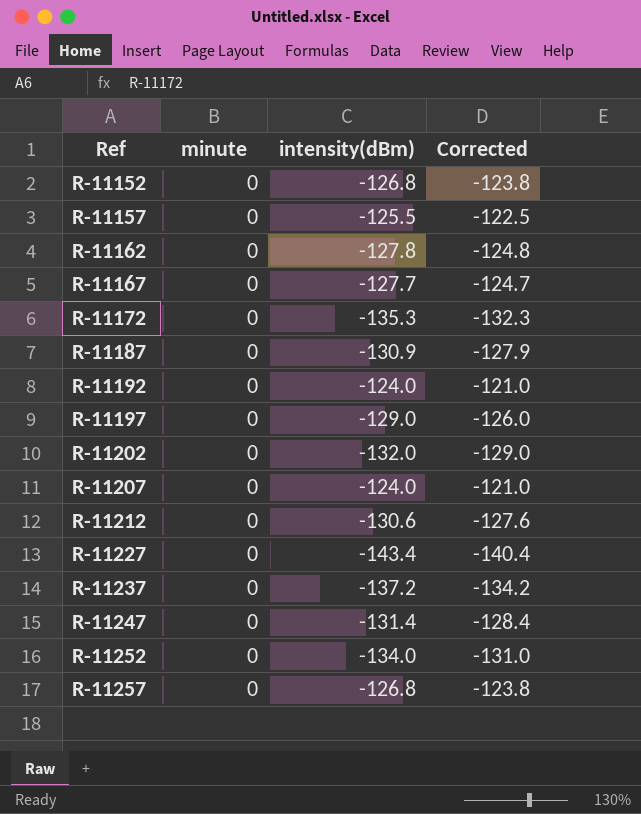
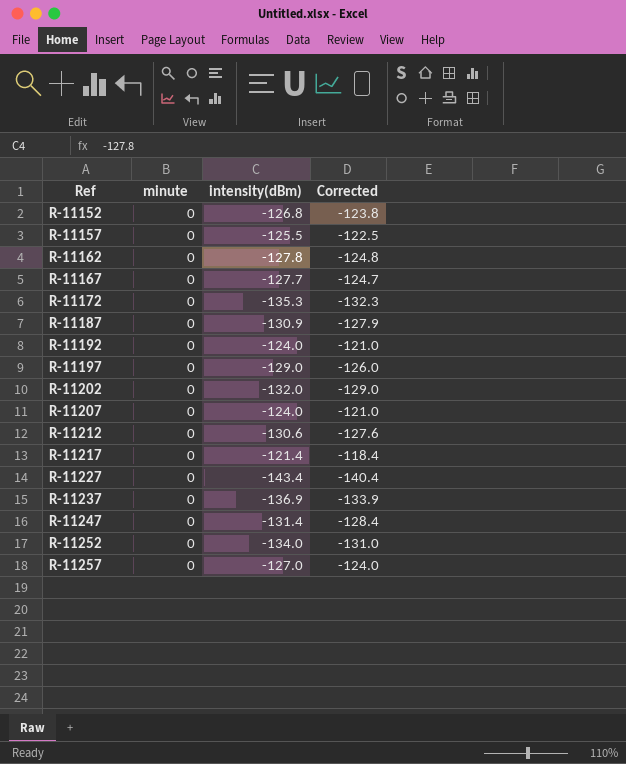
row R-11217: none -> 0 | -121.4 | -118.4
R-11237 | intensity(dBm): -137.2 -> -136.9
R-11237 | Corrected: -134.2 -> -133.9
R-11257 | intensity(dBm): -126.8 -> -127.0
R-11257 | Corrected: -123.8 -> -124.0

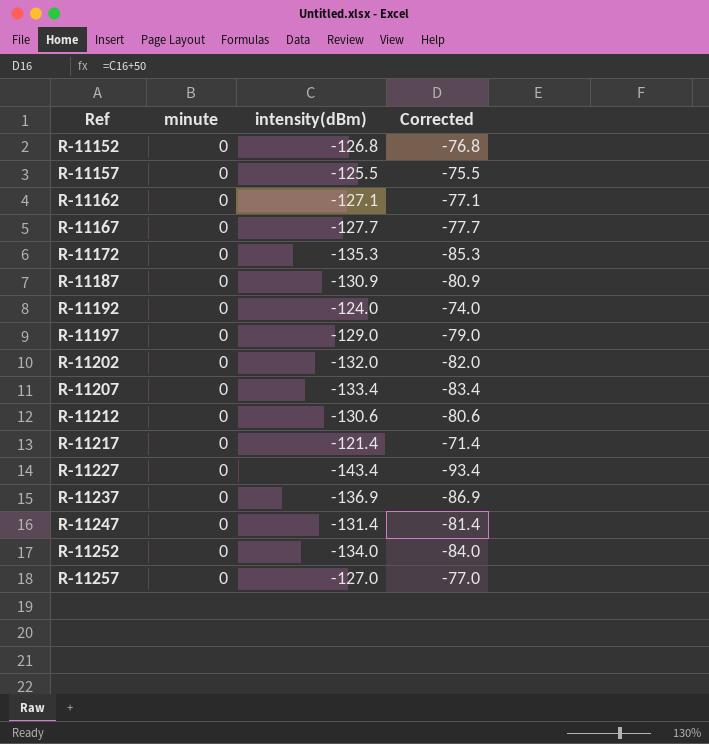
column Corrected | formula: [intensity(dBm)] + 3 -> [intensity(dBm)] + 50
R-11162 | intensity(dBm): -127.8 -> -127.1
R-11207 | intensity(dBm): -124.0 -> -133.4

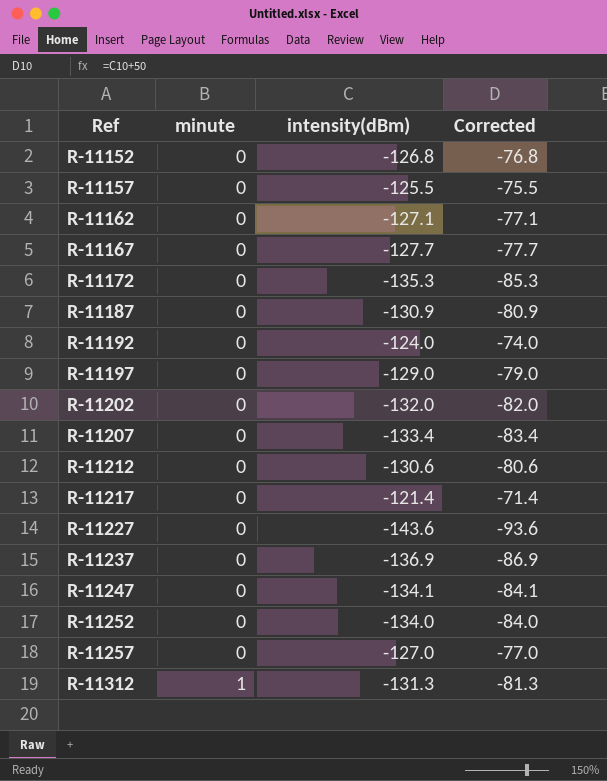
R-11227 | intensity(dBm): -143.4 -> -143.6
R-11227 | Corrected: -93.4 -> -93.6
R-11247 | intensity(dBm): -131.4 -> -134.1
R-11247 | Corrected: -81.4 -> -84.1
row R-11312: none -> 1 | -131.3 | -81.3

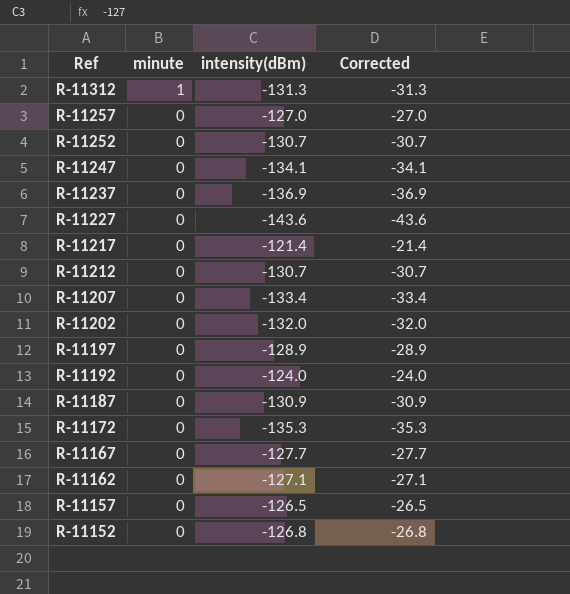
row order: Ref ascending -> Ref descending
column Corrected | formula: [intensity(dBm)] + 50 -> [intensity(dBm)] + 100
R-11252 | intensity(dBm): -134.0 -> -130.7
R-11212 | intensity(dBm): -130.6 -> -130.7
R-11197 | intensity(dBm): -129.0 -> -128.9
R-11157 | intensity(dBm): -125.5 -> -126.5

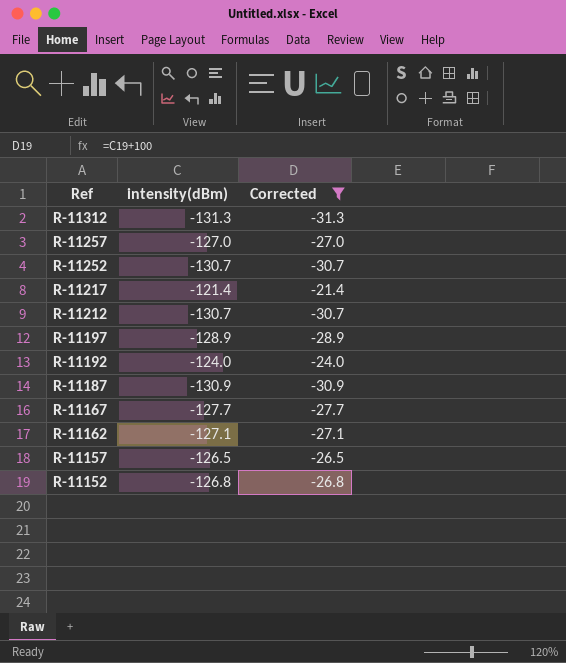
filter: none -> Corrected >= -31.3
column minute | position: 2 -> none

